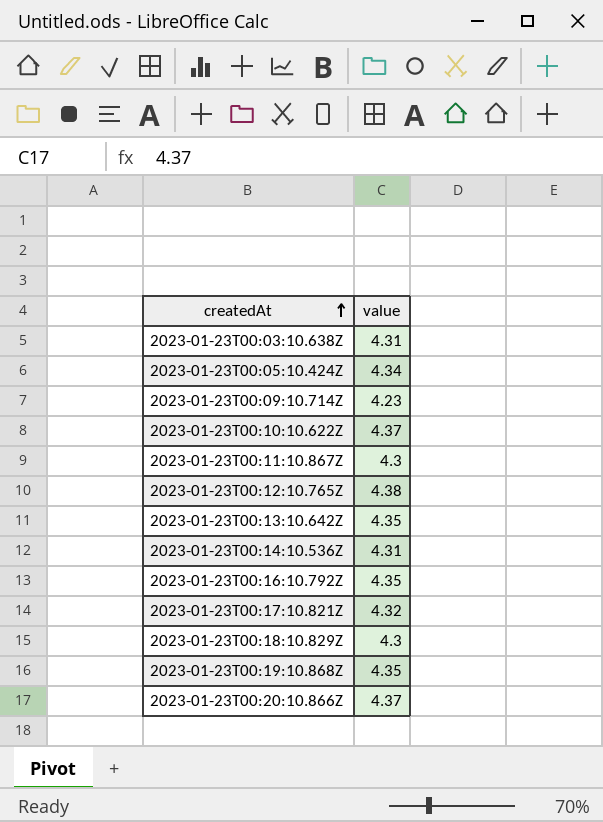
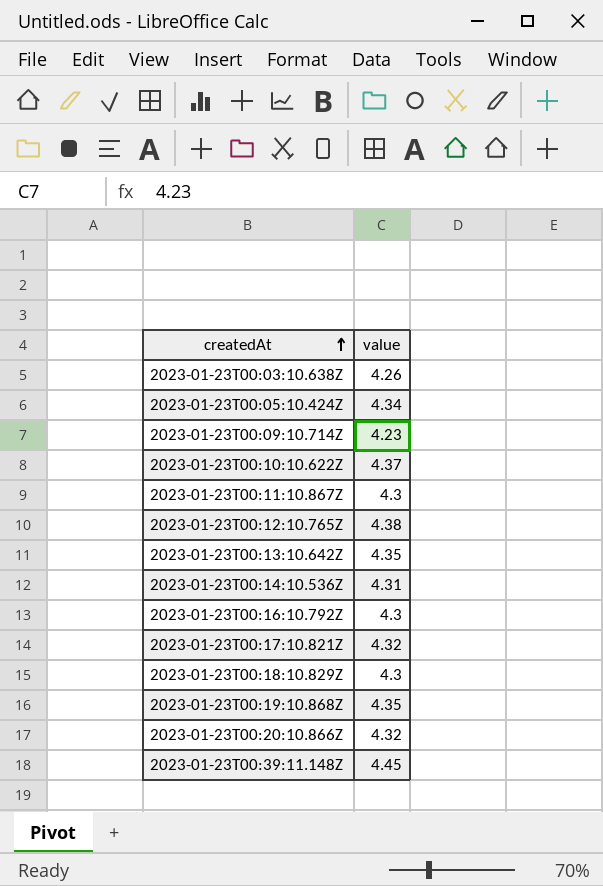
2023-01-23T00:03:10.638Z | value: 4.31 -> 4.26
2023-01-23T00:16:10.792Z | value: 4.35 -> 4.3
2023-01-23T00:20:10.866Z | value: 4.37 -> 4.32
row 2023-01-23T00:39:11.148Z: none -> 4.45

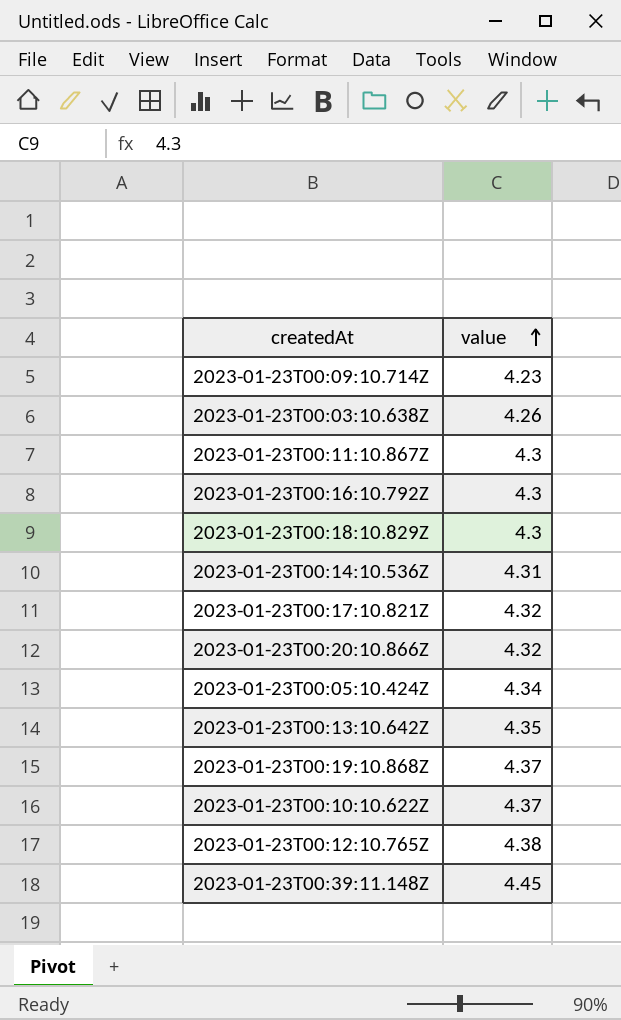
row order: createdAt ascending -> value ascending
2023-01-23T00:19:10.868Z | value: 4.35 -> 4.37

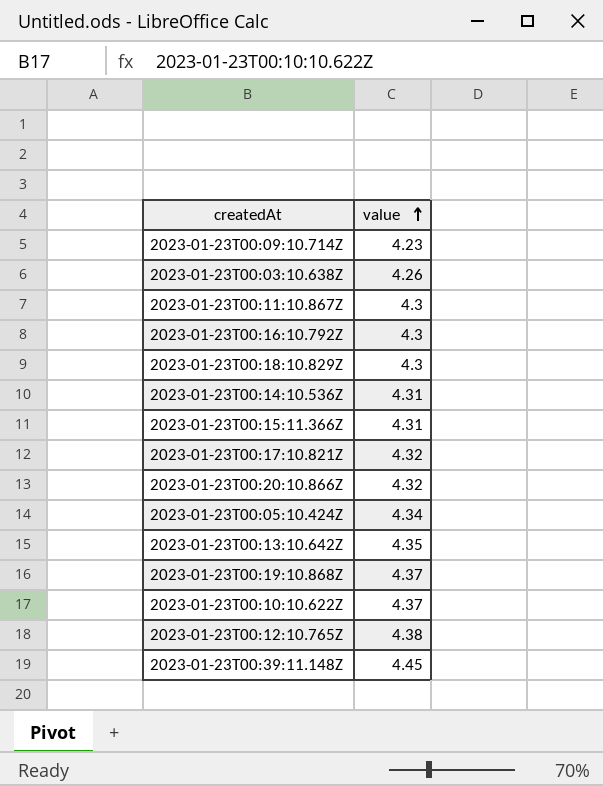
row 2023-01-23T00:15:11.366Z: none -> 4.31

